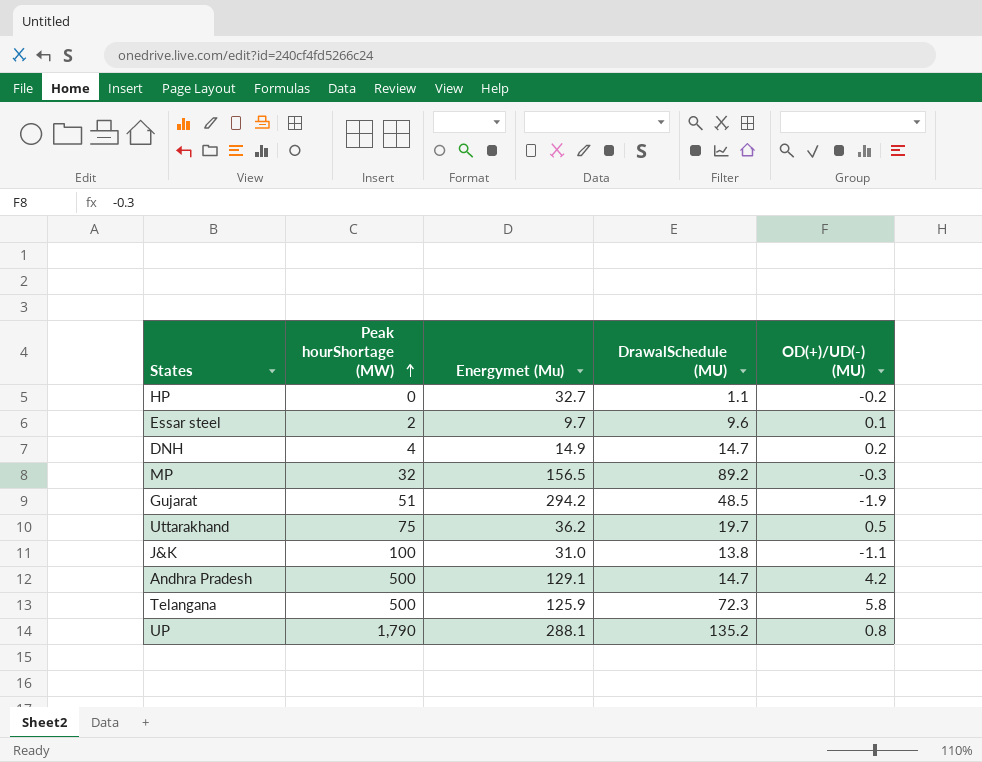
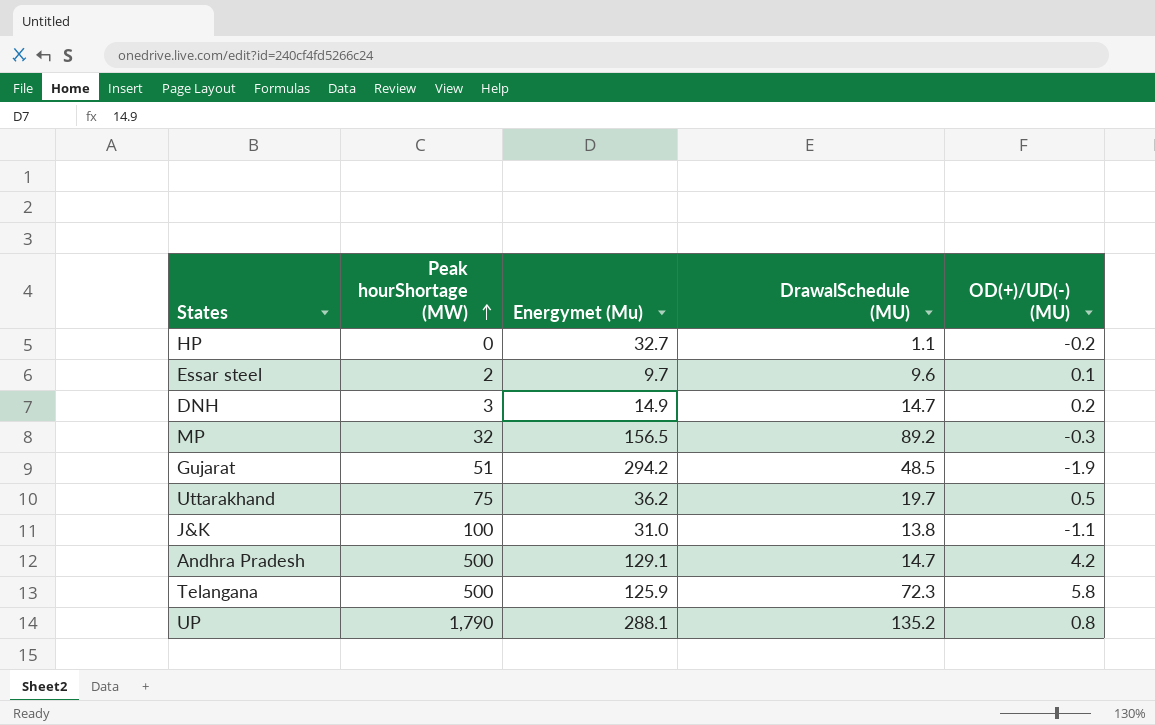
DNH | Peak hourShortage (MW): 4 -> 3

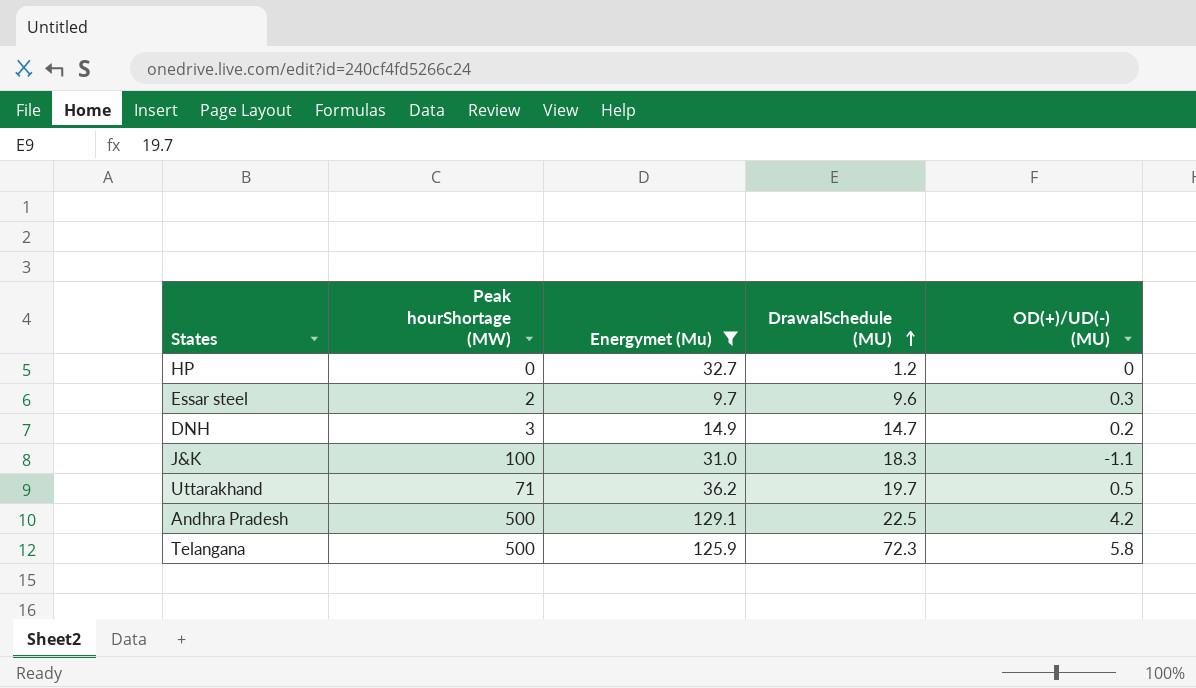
filter: none -> Energymet (Mu) <= 129.1
row order: Peak hourShortage (MW) ascending -> DrawalSchedule (MU) ascending
HP | DrawalSchedule (MU): 1.1 -> 1.2
HP | OD(+)/UD(-) (MU): -0.2 -> 0
Essar steel | OD(+)/UD(-) (MU): 0.1 -> 0.3
J&K | DrawalSchedule (MU): 13.8 -> 18.3
Uttarakhand | Peak hourShortage (MW): 75 -> 71
Andhra Pradesh | DrawalSchedule (MU): 14.7 -> 22.5

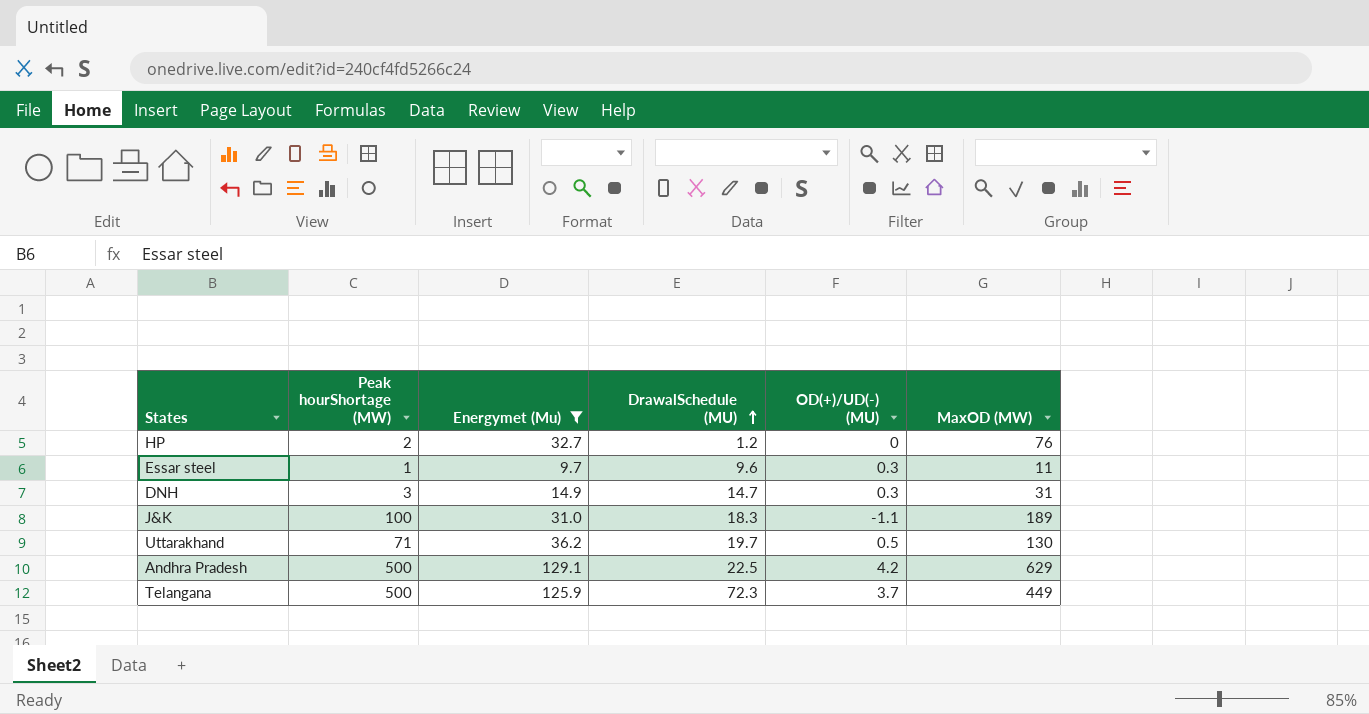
column MaxOD (MW) | position: none -> 6
HP | Peak hourShortage (MW): 0 -> 2
Essar steel | Peak hourShortage (MW): 2 -> 1
DNH | OD(+)/UD(-) (MU): 0.2 -> 0.3
Telangana | OD(+)/UD(-) (MU): 5.8 -> 3.7

